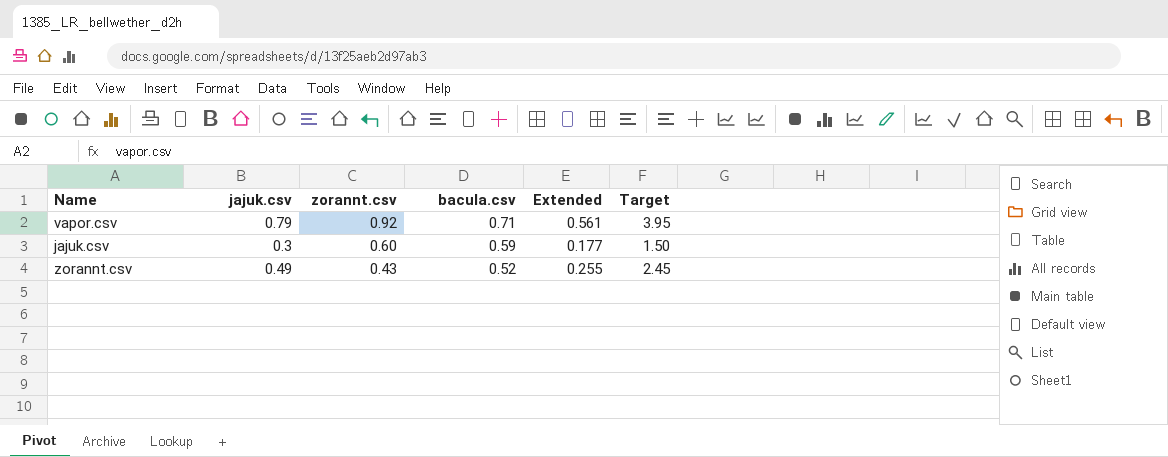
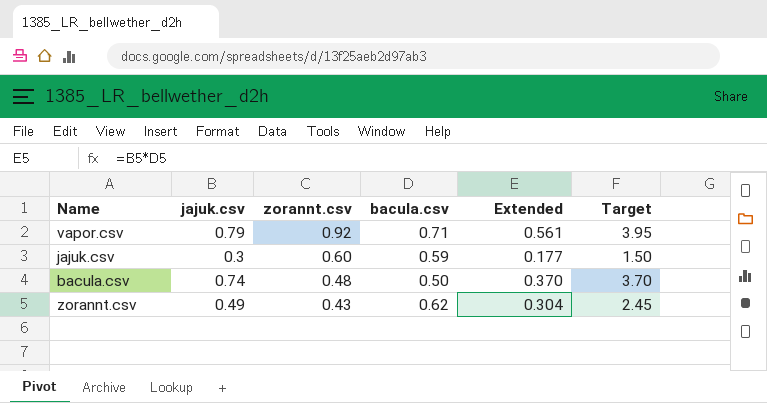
row bacula.csv: none -> 0.74 | 0.48 | 0.50 | 0.370 | 3.70
zorannt.csv | bacula.csv: 0.52 -> 0.62
zorannt.csv | Extended: 0.255 -> 0.304

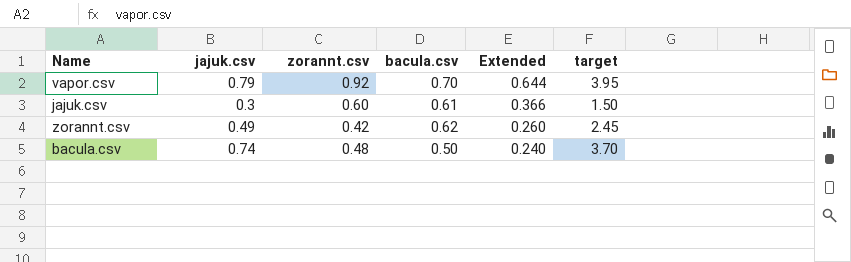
row order: zorannt.csv descending -> Extended descending
column Extended | formula: [jajuk.csv] * [bacula.csv] -> [zorannt.csv] * [bacula.csv]
column name: Target -> target
vapor.csv | bacula.csv: 0.71 -> 0.70
jajuk.csv | bacula.csv: 0.59 -> 0.61
zorannt.csv | zorannt.csv: 0.43 -> 0.42

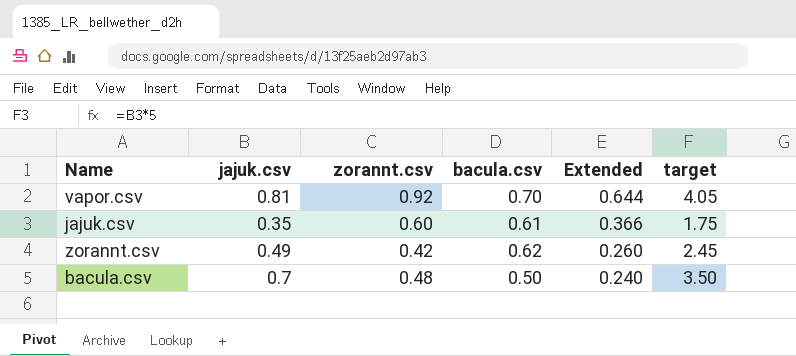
vapor.csv | jajuk.csv: 0.79 -> 0.81
vapor.csv | target: 3.95 -> 4.05
jajuk.csv | jajuk.csv: 0.3 -> 0.35
jajuk.csv | target: 1.50 -> 1.75
bacula.csv | jajuk.csv: 0.74 -> 0.7
bacula.csv | target: 3.70 -> 3.50

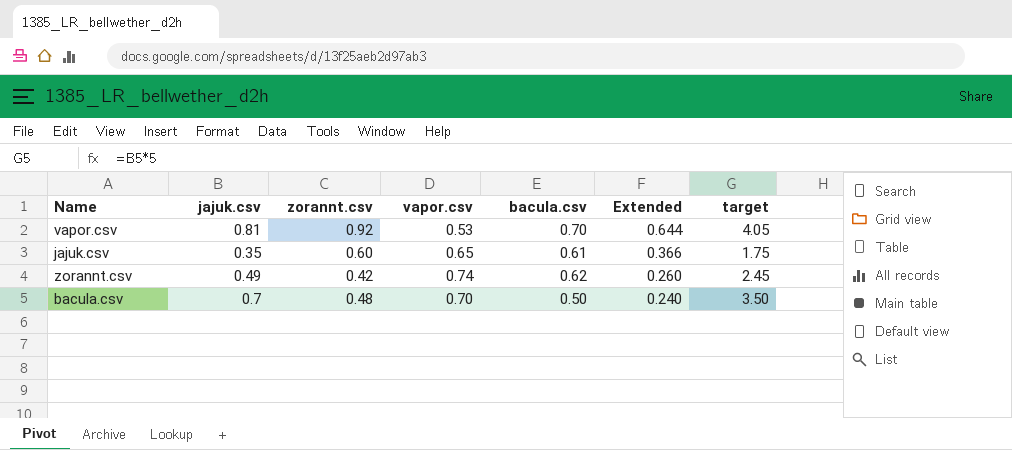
column vapor.csv | position: none -> 4

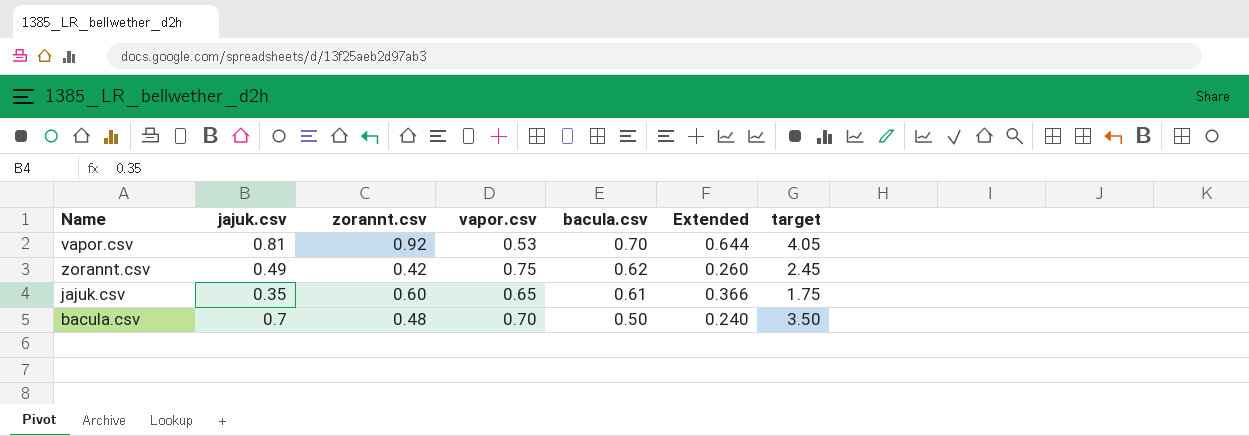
row order: Extended descending -> bacula.csv descending
zorannt.csv | vapor.csv: 0.74 -> 0.75

